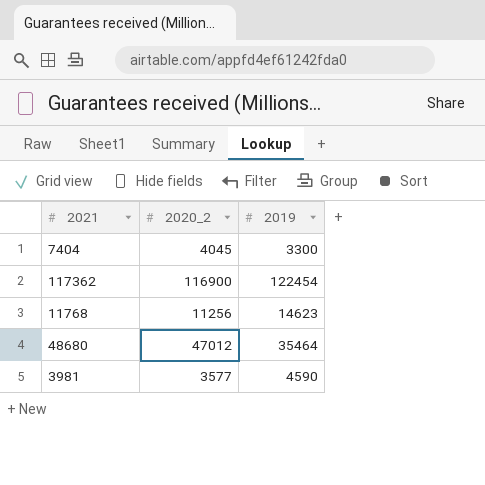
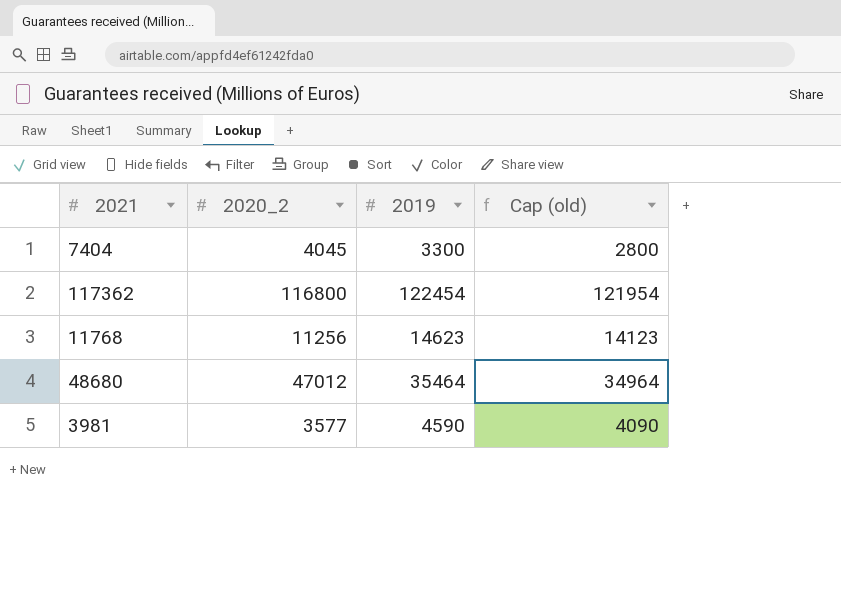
column Cap (old) | formula: none -> [2019] - 500
117362 | 2020_2: 116900 -> 116800

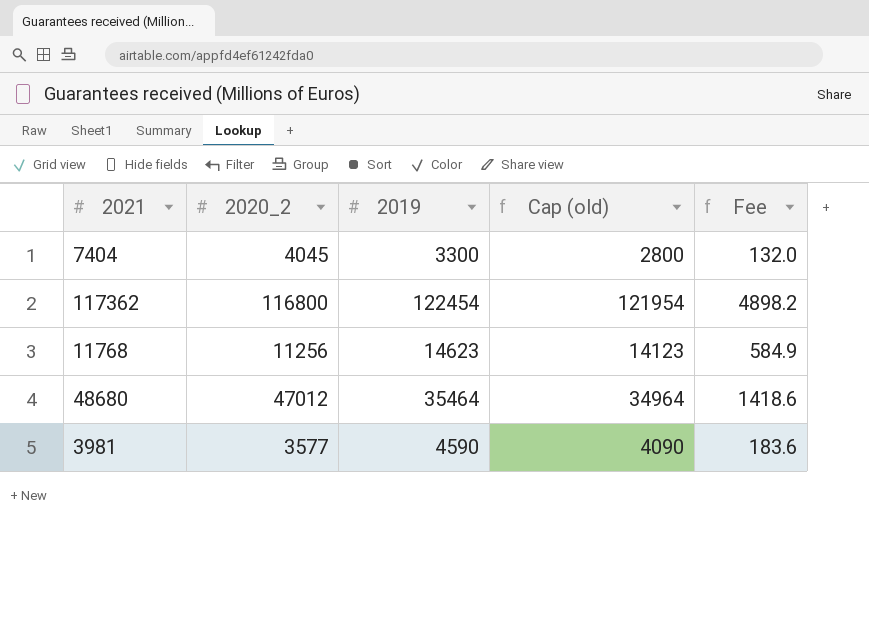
column Fee | formula: none -> [2019] * 0.04

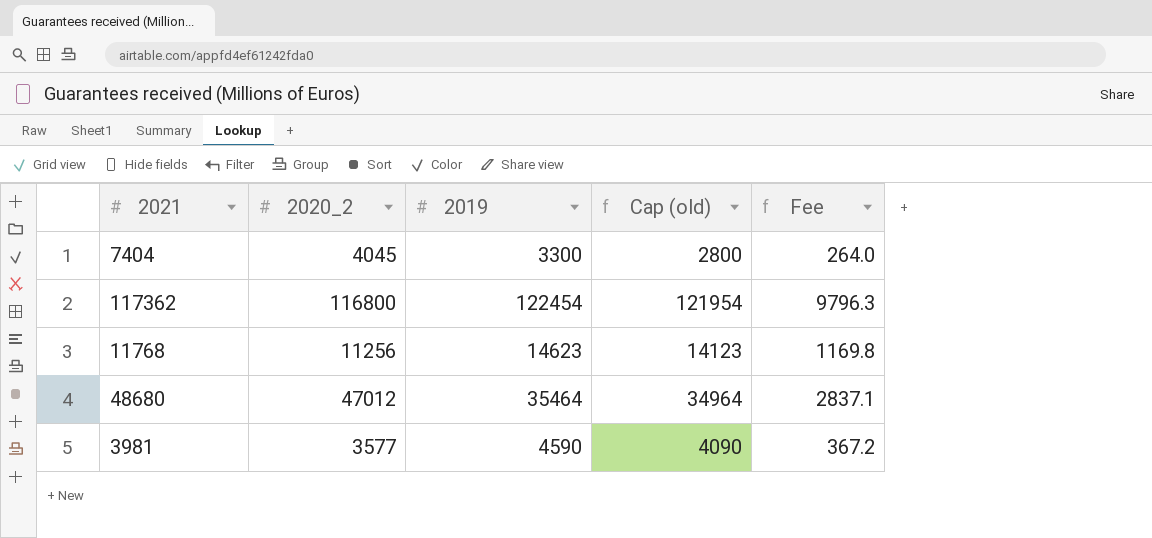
column Fee | formula: [2019] * 0.04 -> [2019] * 0.08

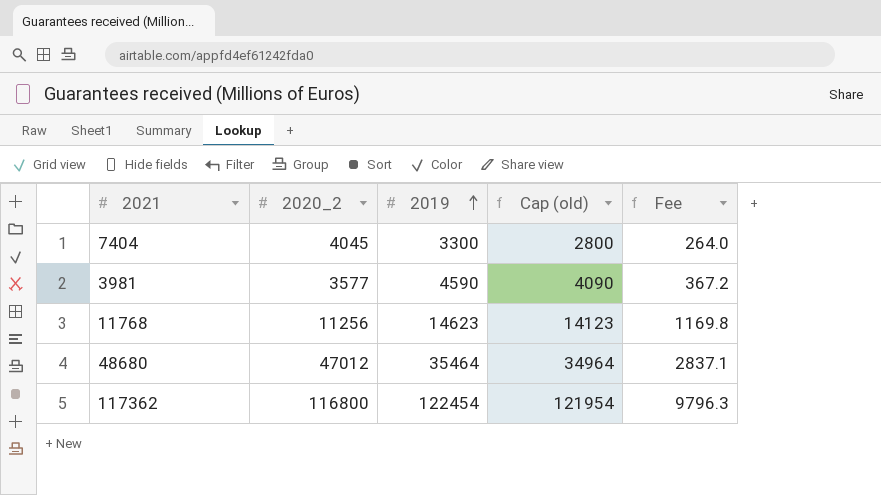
row order: none -> 2019 ascending

